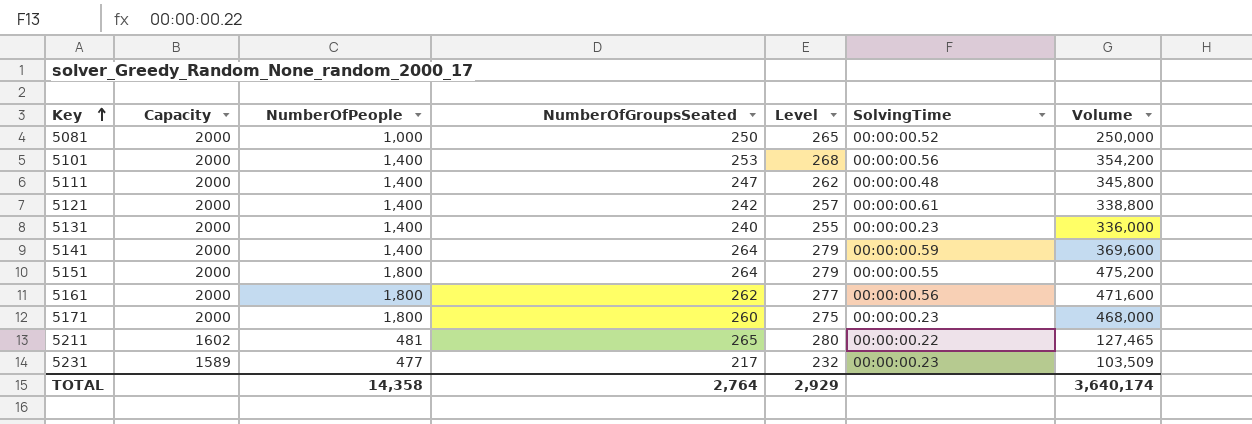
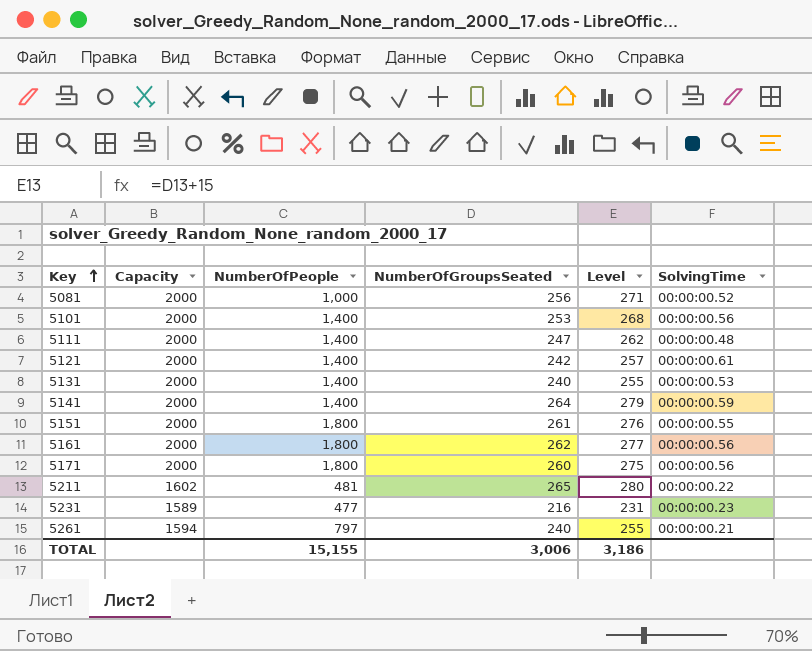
column Volume | formula: [NumberOfPeople] * [NumberOfGroupsSeated] -> none
5081 | NumberOfGroupsSeated: 250 -> 256
5081 | Level: 265 -> 271
5131 | SolvingTime: 00:00:00.23 -> 00:00:00.53
5151 | NumberOfGroupsSeated: 264 -> 261
5151 | Level: 279 -> 276
5171 | SolvingTime: 00:00:00.23 -> 00:00:00.56
5231 | NumberOfGroupsSeated: 217 -> 216
5231 | Level: 232 -> 231
row 5261: none -> 1594 | 797 | 240 | 255 | 00:00:00.21
TOTAL | NumberOfPeople: 14,358 -> 15,155
TOTAL | NumberOfGroupsSeated: 2,764 -> 3,006
TOTAL | Level: 2,929 -> 3,186

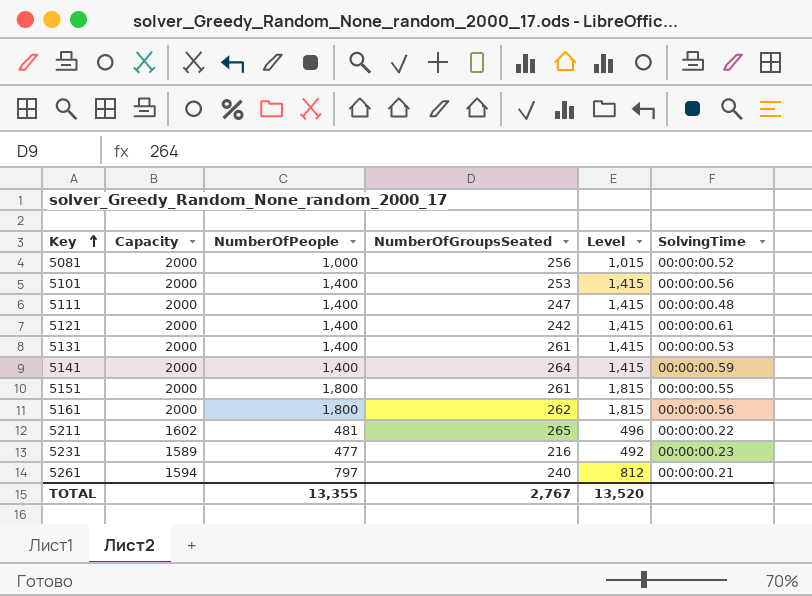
column Level | formula: [NumberOfGroupsSeated] + 15 -> [NumberOfPeople] + 15
row 5171: 2000 | 1,800 | 260 | 275 | 00:00:00.56 -> none
5131 | NumberOfGroupsSeated: 240 -> 261
TOTAL | NumberOfPeople: 15,155 -> 13,355
TOTAL | NumberOfGroupsSeated: 3,006 -> 2,767
TOTAL | Level: 3,186 -> 13,520

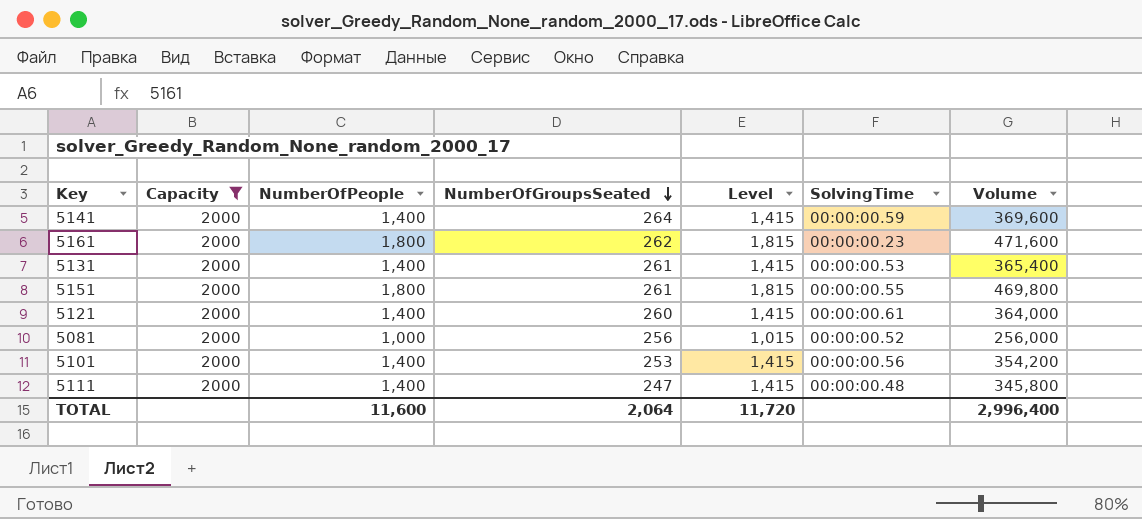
filter: none -> Capacity = 2000
row order: Key ascending -> NumberOfGroupsSeated descending
column Volume | formula: none -> [NumberOfPeople] * [NumberOfGroupsSeated]
5161 | SolvingTime: 00:00:00.56 -> 00:00:00.23
5121 | NumberOfGroupsSeated: 242 -> 260
TOTAL | NumberOfPeople: 13,355 -> 11,600
TOTAL | NumberOfGroupsSeated: 2,767 -> 2,064
TOTAL | Level: 13,520 -> 11,720

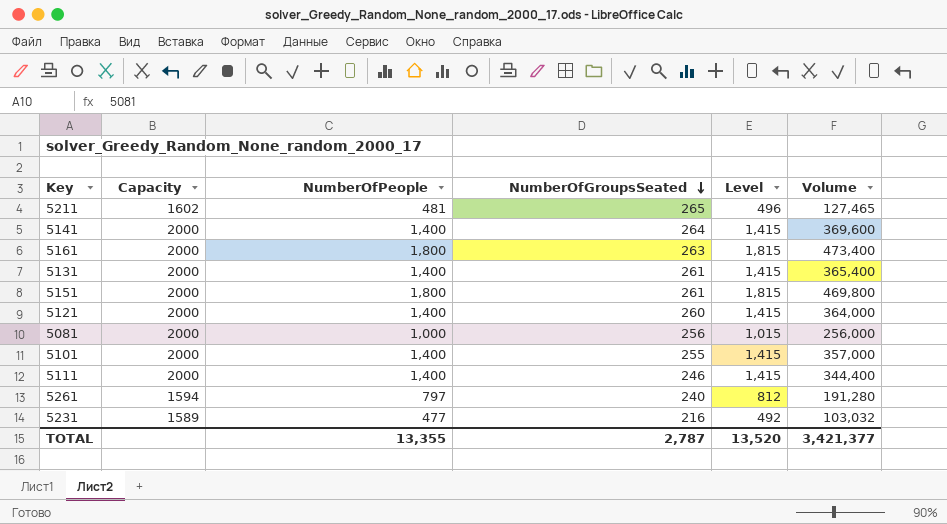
filter: Capacity = 2000 -> none
column SolvingTime | position: 6 -> none
5161 | NumberOfGroupsSeated: 262 -> 263
5161 | Volume: 471,600 -> 473,400
5101 | NumberOfGroupsSeated: 253 -> 255
5101 | Volume: 354,200 -> 357,000
5111 | NumberOfGroupsSeated: 247 -> 246
5111 | Volume: 345,800 -> 344,400
TOTAL | NumberOfPeople: 11,600 -> 13,355
TOTAL | NumberOfGroupsSeated: 2,064 -> 2,787
TOTAL | Level: 11,720 -> 13,520
TOTAL | Volume: 2,996,400 -> 3,421,377

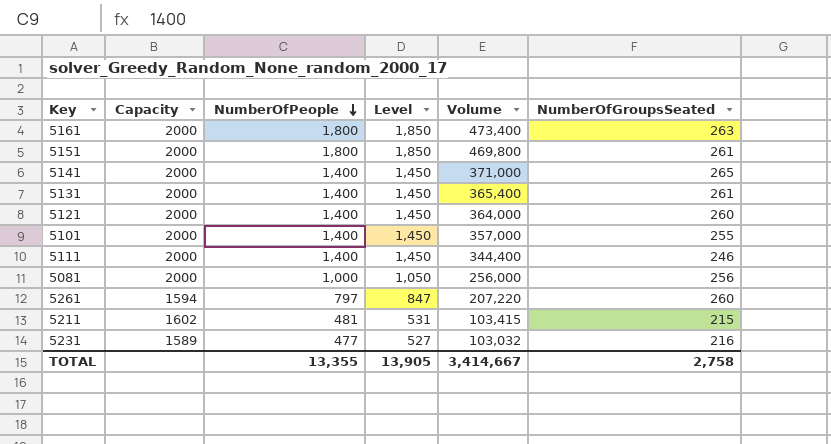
row order: NumberOfGroupsSeated descending -> NumberOfPeople descending
column Level | formula: [NumberOfPeople] + 15 -> [NumberOfPeople] + 50
column NumberOfGroupsSeated | position: 4 -> 6
5141 | Volume: 369,600 -> 371,000
5141 | NumberOfGroupsSeated: 264 -> 265
5261 | Volume: 191,280 -> 207,220
5261 | NumberOfGroupsSeated: 240 -> 260
5211 | Volume: 127,465 -> 103,415
5211 | NumberOfGroupsSeated: 265 -> 215
TOTAL | Level: 13,520 -> 13,905
TOTAL | Volume: 3,421,377 -> 3,414,667
TOTAL | NumberOfGroupsSeated: 2,787 -> 2,758

